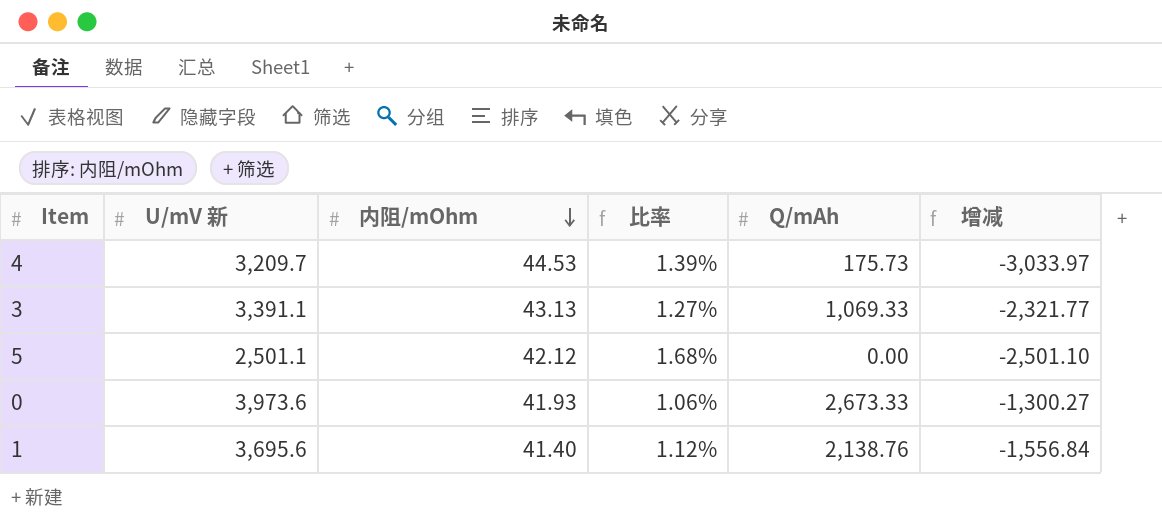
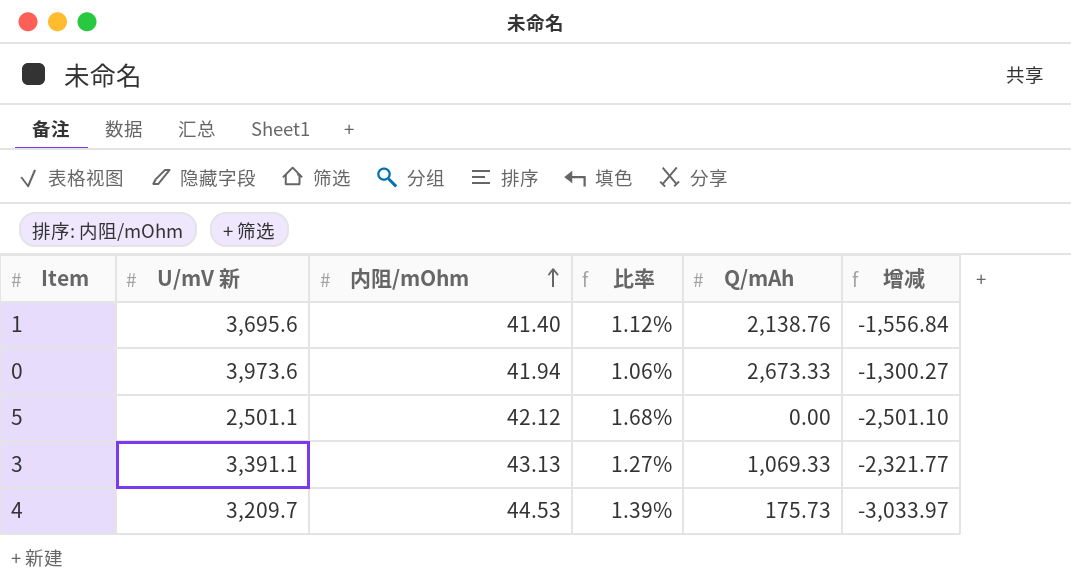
row order: 内阻/mOhm descending -> 内阻/mOhm ascending
0 | 内阻/mOhm: 41.93 -> 41.94

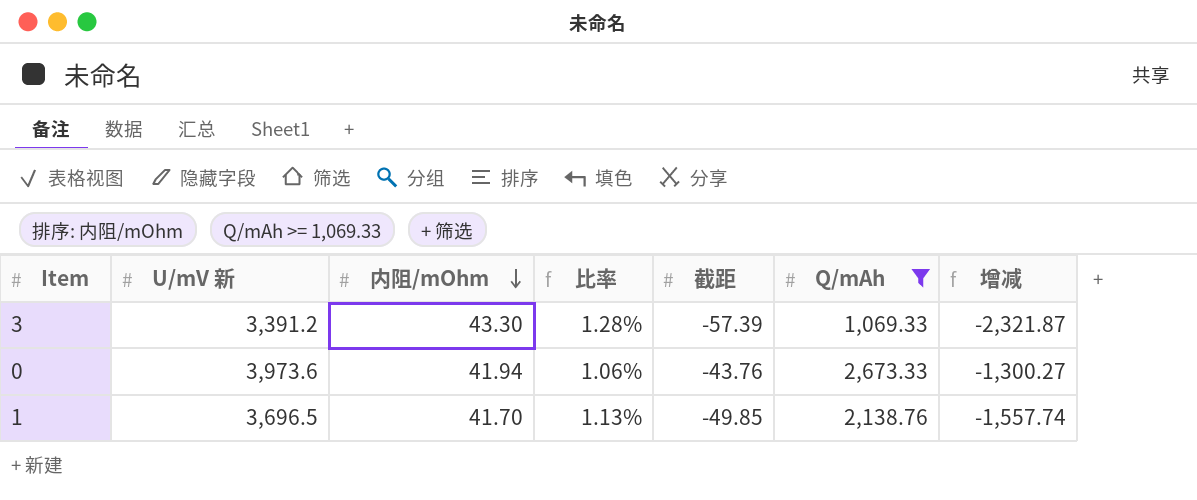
filter: none -> Q/mAh >= 1,069.33
row order: 内阻/mOhm ascending -> 内阻/mOhm descending
column 截距 | position: none -> 5
3 | U/mV 新: 3,391.1 -> 3,391.2
3 | 内阻/mOhm: 43.13 -> 43.30
3 | 比率: 1.27% -> 1.28%
3 | 增减: -2,321.77 -> -2,321.87
1 | U/mV 新: 3,695.6 -> 3,696.5
1 | 内阻/mOhm: 41.40 -> 41.70
1 | 比率: 1.12% -> 1.13%
1 | 增减: -1,556.84 -> -1,557.74

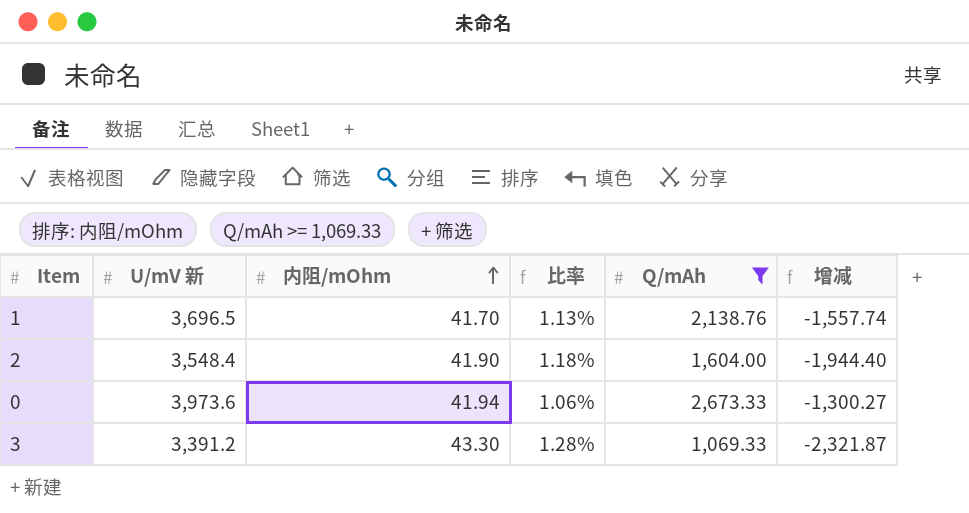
row order: 内阻/mOhm descending -> 内阻/mOhm ascending
column 截距 | position: 5 -> none
row 2: none -> 3,548.4 | 41.90 | 1.18% | 1,604.00 | -1,944.40

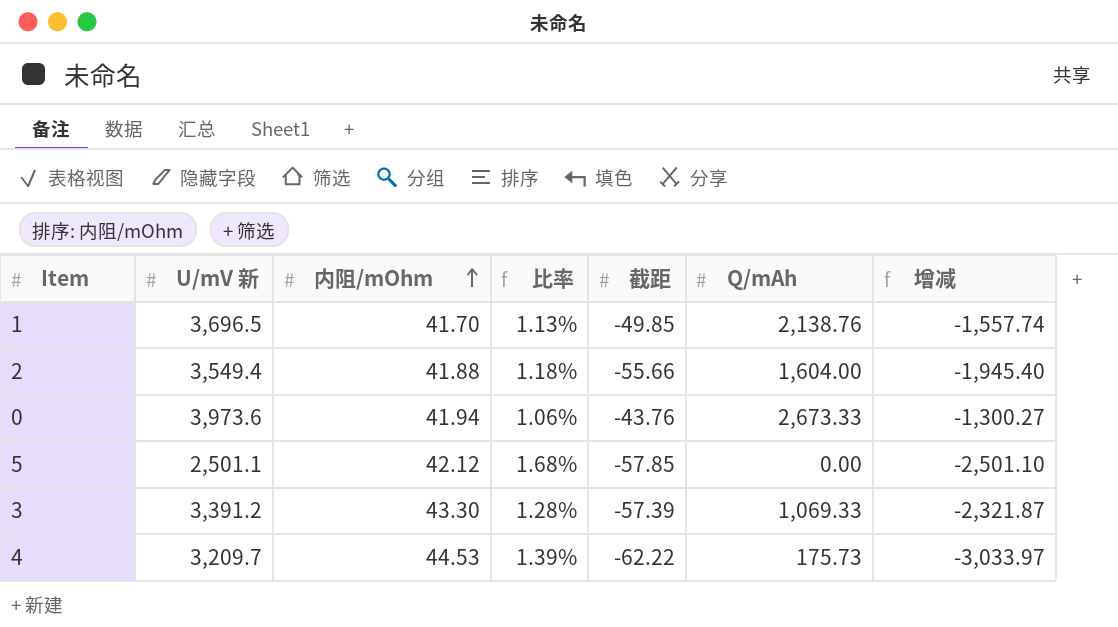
filter: Q/mAh >= 1,069.33 -> none
column 截距 | position: none -> 5
2 | U/mV 新: 3,548.4 -> 3,549.4
2 | 内阻/mOhm: 41.90 -> 41.88
2 | 增减: -1,944.40 -> -1,945.40

